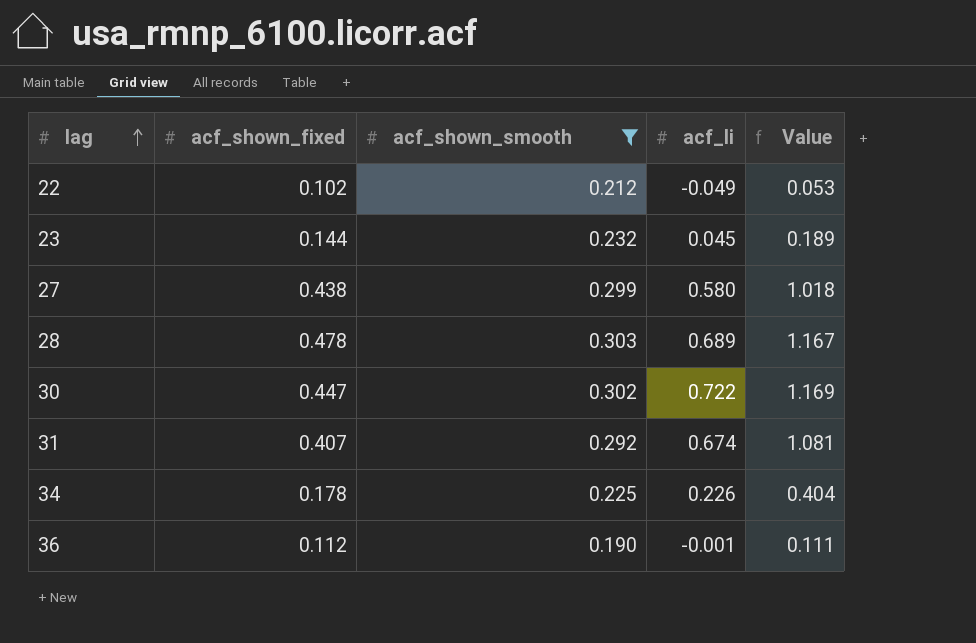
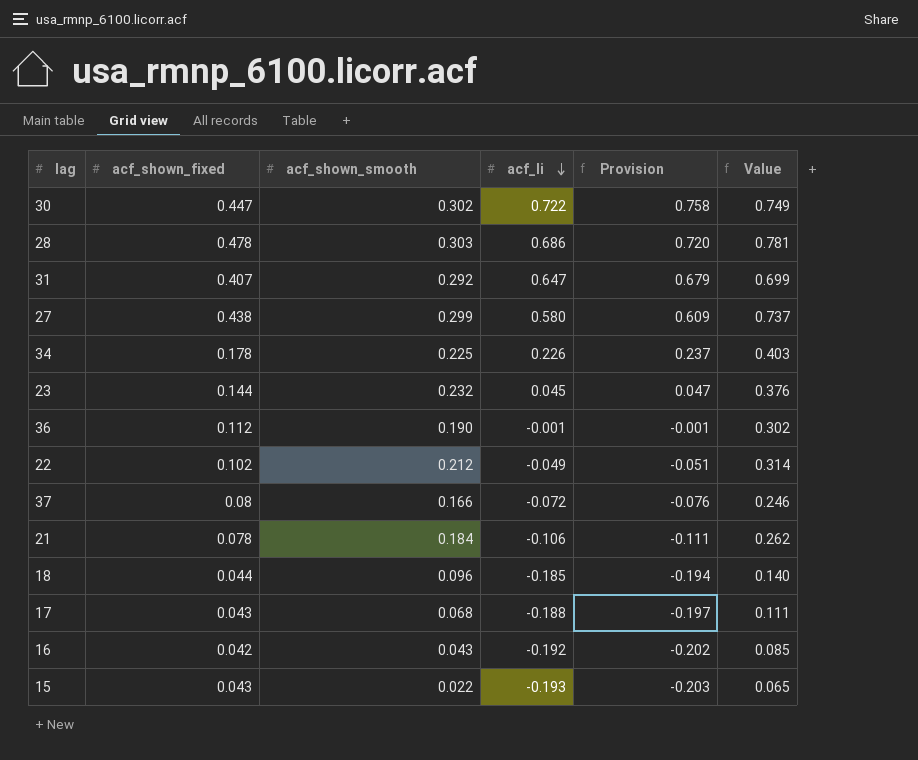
filter: acf_shown_smooth >= 0.190 -> none
row order: lag ascending -> acf_li descending
column Provision | formula: none -> [acf_li] * 1.05
column Value | formula: [acf_shown_fixed] + [acf_li] -> [acf_shown_fixed] + [acf_shown_smooth]
28 | acf_li: 0.689 -> 0.686
31 | acf_li: 0.674 -> 0.647

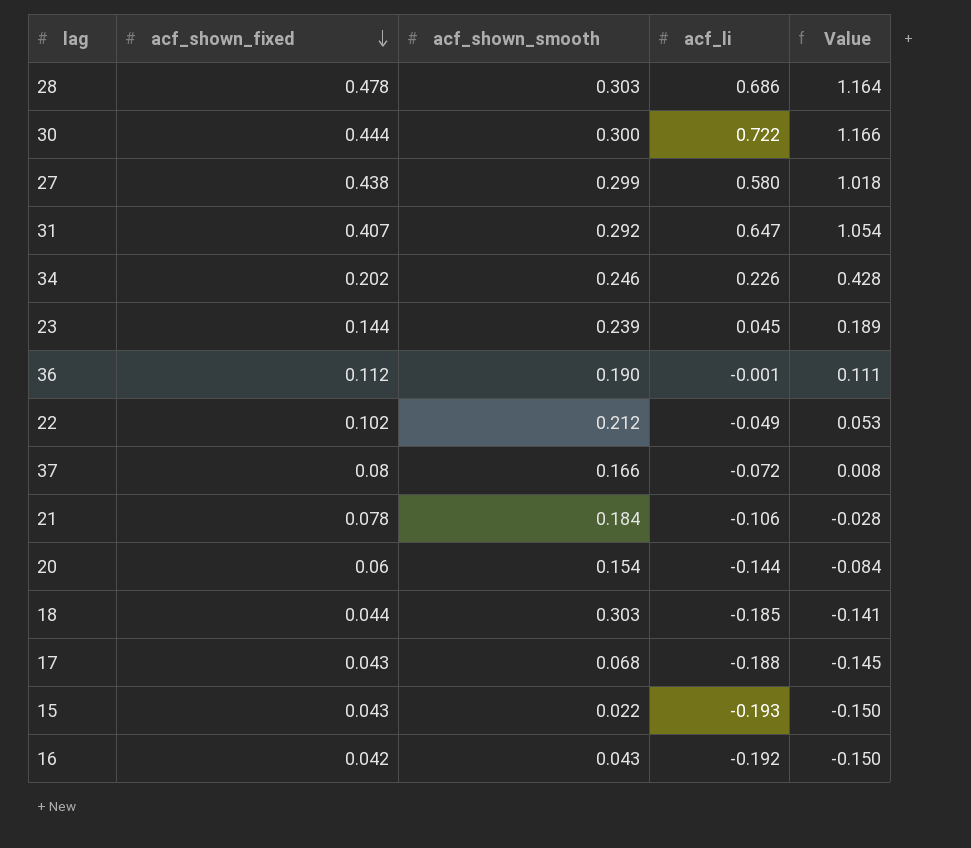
row order: acf_li descending -> acf_shown_fixed descending
column Provision | formula: [acf_li] * 1.05 -> none
column Value | formula: [acf_shown_fixed] + [acf_shown_smooth] -> [acf_shown_fixed] + [acf_li]
30 | acf_shown_fixed: 0.447 -> 0.444
30 | acf_shown_smooth: 0.302 -> 0.300
34 | acf_shown_fixed: 0.178 -> 0.202
34 | acf_shown_smooth: 0.225 -> 0.246
23 | acf_shown_smooth: 0.232 -> 0.239
row 20: none -> 0.06 | 0.154 | -0.144 | -0.084
18 | acf_shown_smooth: 0.096 -> 0.303

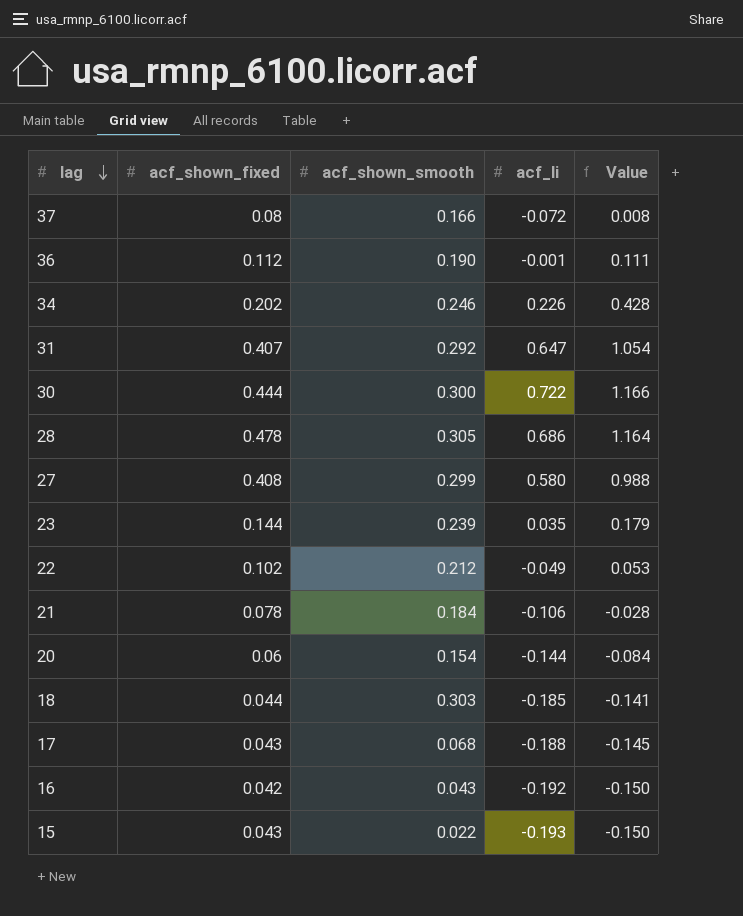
row order: acf_shown_fixed descending -> lag descending
28 | acf_shown_smooth: 0.303 -> 0.305
27 | acf_shown_fixed: 0.438 -> 0.408
27 | Value: 1.018 -> 0.988
23 | acf_li: 0.045 -> 0.035
23 | Value: 0.189 -> 0.179

